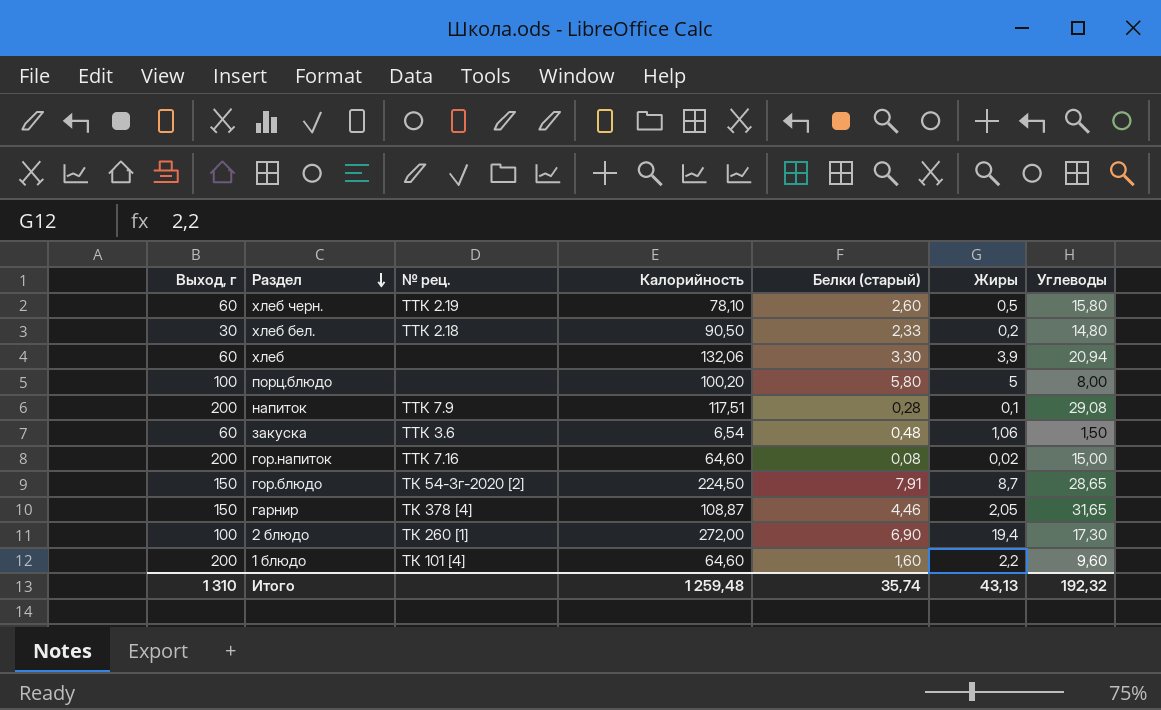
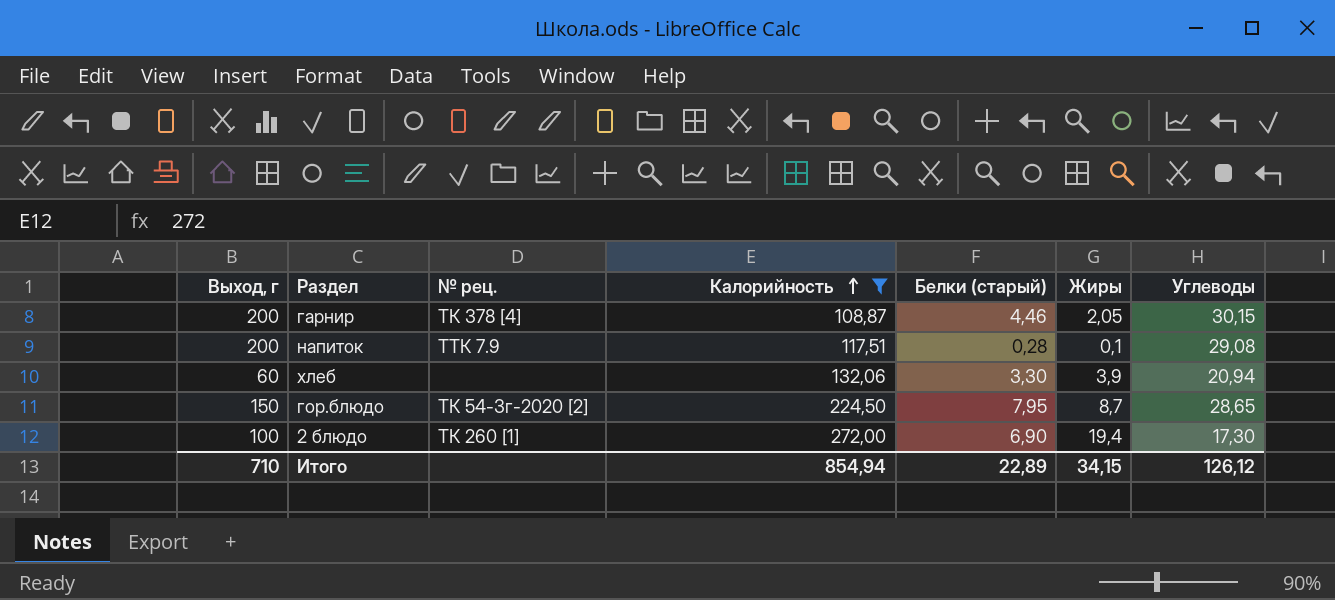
filter: none -> Калорийность >= 108,87
row order: Раздел descending -> Калорийность ascending
гарнир | Выход, г: 150 -> 200
гарнир | Углеводы: 31,65 -> 30,15
гор.блюдо | Белки (старый): 7,91 -> 7,95
Итого | Выход, г: 1 310 -> 710
Итого | Калорийность: 1 259,48 -> 854,94
Итого | Белки (старый): 35,74 -> 22,89
Итого | Жиры: 43,13 -> 34,15
Итого | Углеводы: 192,32 -> 126,12

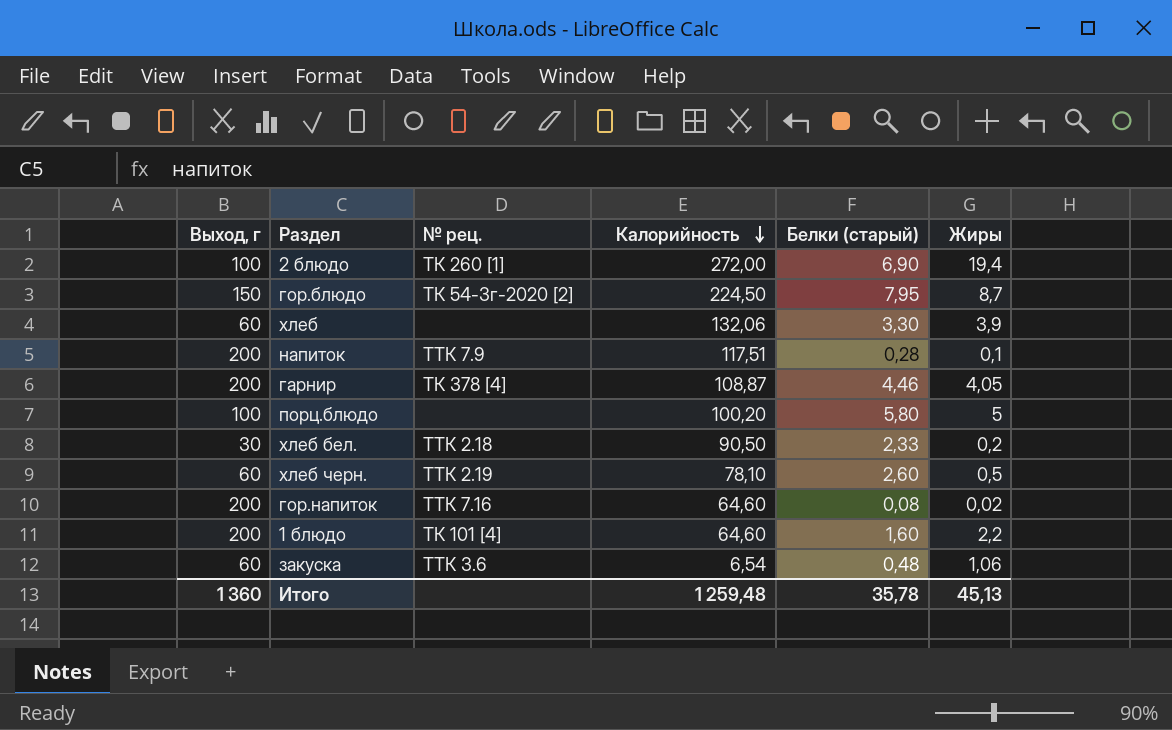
filter: Калорийность >= 108,87 -> none
row order: Калорийность ascending -> Калорийность descending
column Углеводы | position: 7 -> none
гарнир | Жиры: 2,05 -> 4,05
Итого | Выход, г: 710 -> 1 360
Итого | Калорийность: 854,94 -> 1 259,48
Итого | Белки (старый): 22,89 -> 35,78
Итого | Жиры: 34,15 -> 45,13

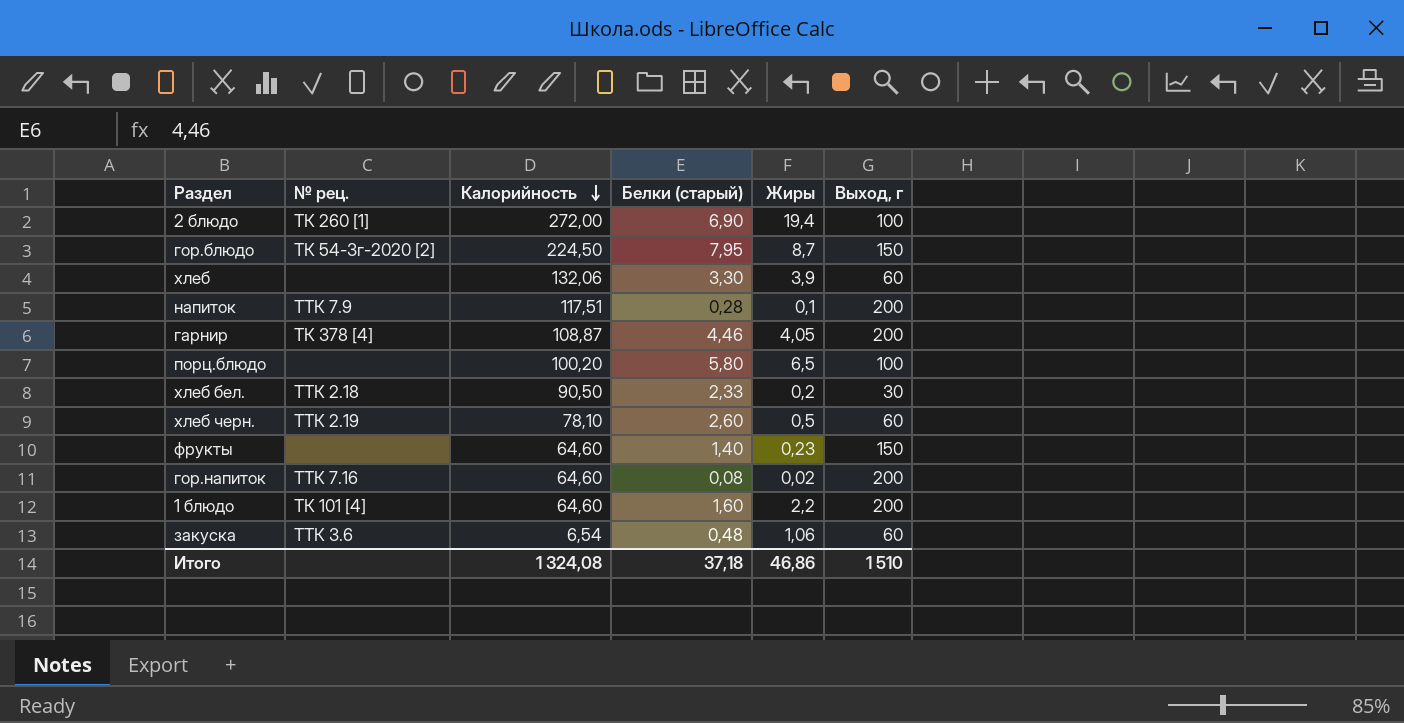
column Выход, г | position: 1 -> 6
порц.блюдо | Жиры: 5 -> 6,5
row фрукты: none -> none | 64,60 | 1,40 | 0,23 | 150
Итого | Калорийность: 1 259,48 -> 1 324,08
Итого | Белки (старый): 35,78 -> 37,18
Итого | Жиры: 45,13 -> 46,86
Итого | Выход, г: 1 360 -> 1 510

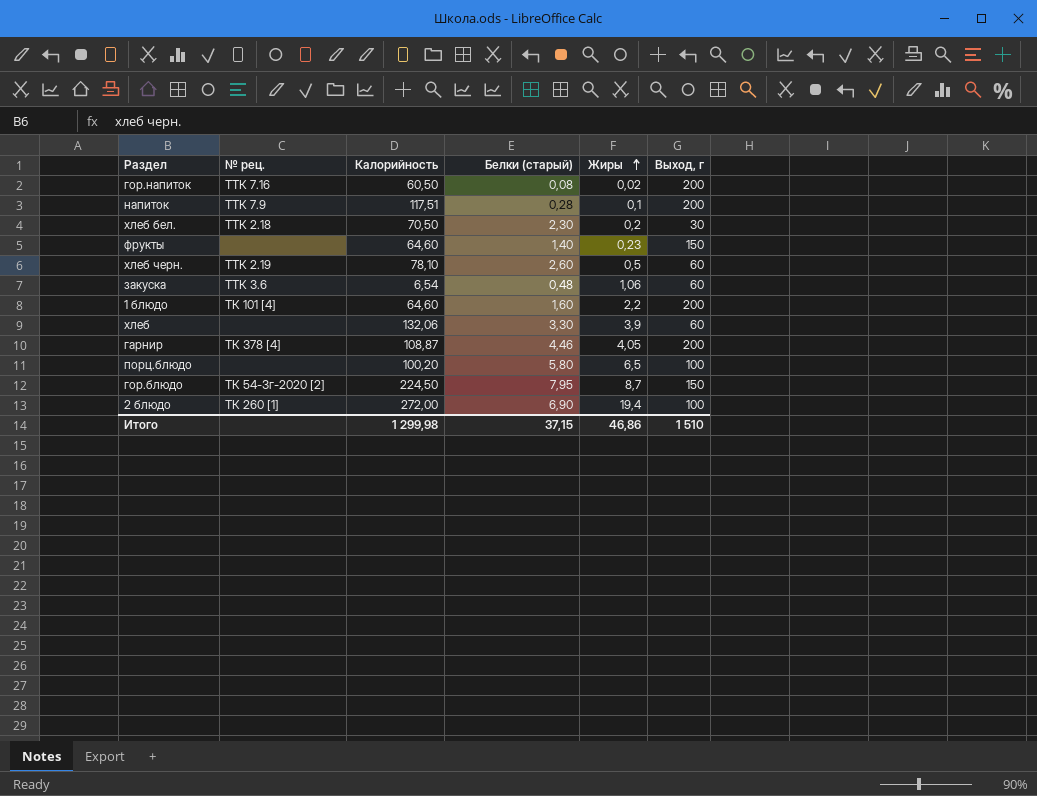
row order: Калорийность descending -> Жиры ascending
гор.напиток | Калорийность: 64,60 -> 60,50
хлеб бел. | Калорийность: 90,50 -> 70,50
хлеб бел. | Белки (старый): 2,33 -> 2,30
Итого | Калорийность: 1 324,08 -> 1 299,98
Итого | Белки (старый): 37,18 -> 37,15

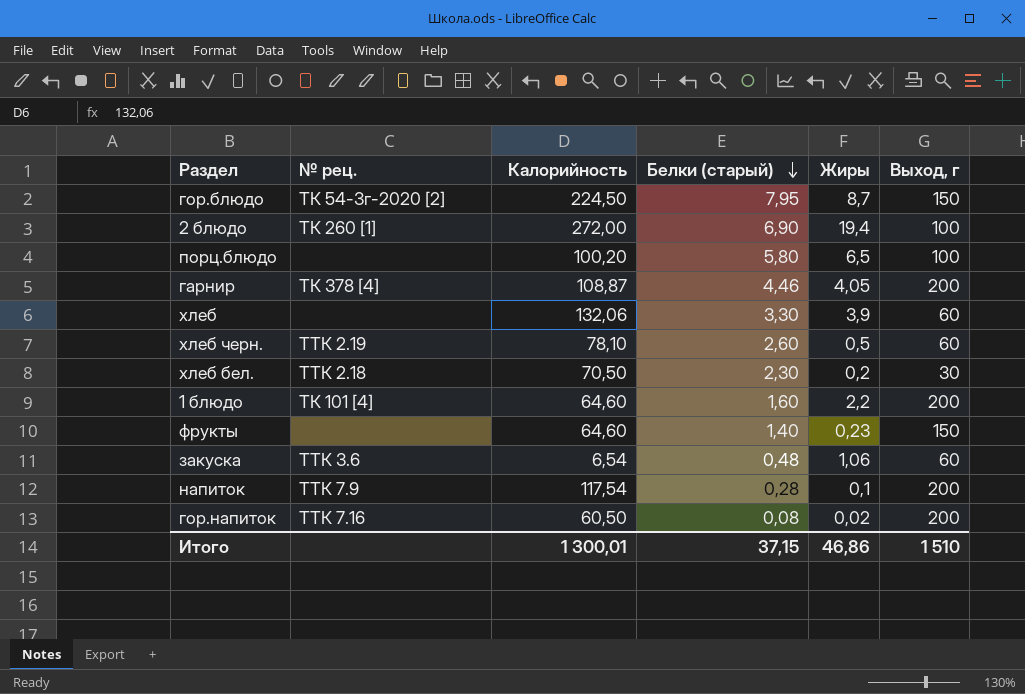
row order: Жиры ascending -> Белки (старый) descending
напиток | Калорийность: 117,51 -> 117,54
Итого | Калорийность: 1 299,98 -> 1 300,01

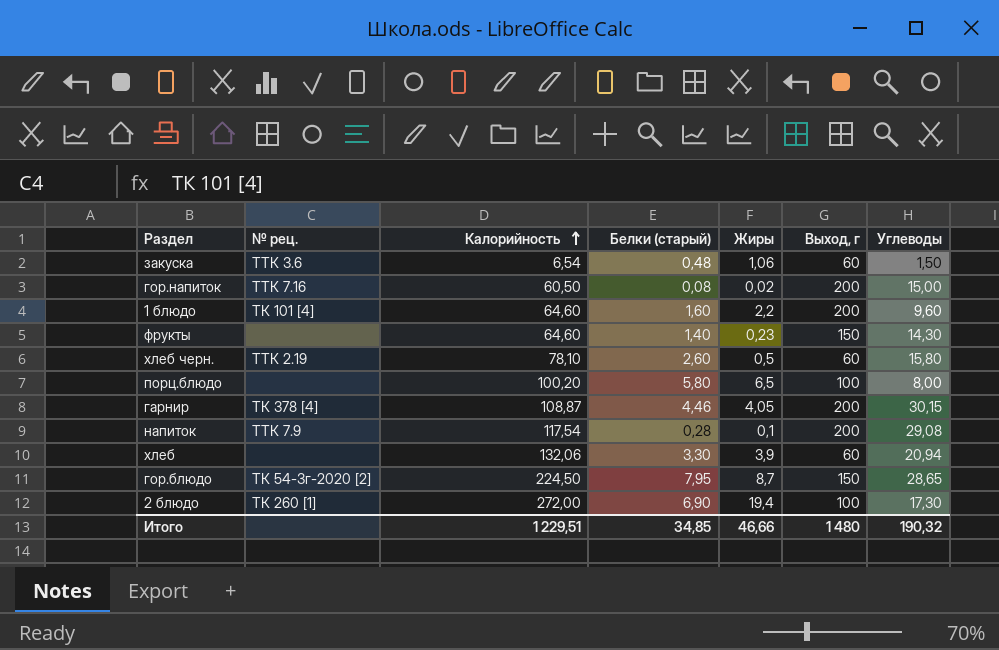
row order: Белки (старый) descending -> Калорийность ascending
column Углеводы | position: none -> 7
row хлеб бел.: ТТК 2.18 | 70,50 | 2,30 | 0,2 | 30 -> none
Итого | Калорийность: 1 300,01 -> 1 229,51
Итого | Белки (старый): 37,15 -> 34,85
Итого | Жиры: 46,86 -> 46,66
Итого | Выход, г: 1 510 -> 1 480

